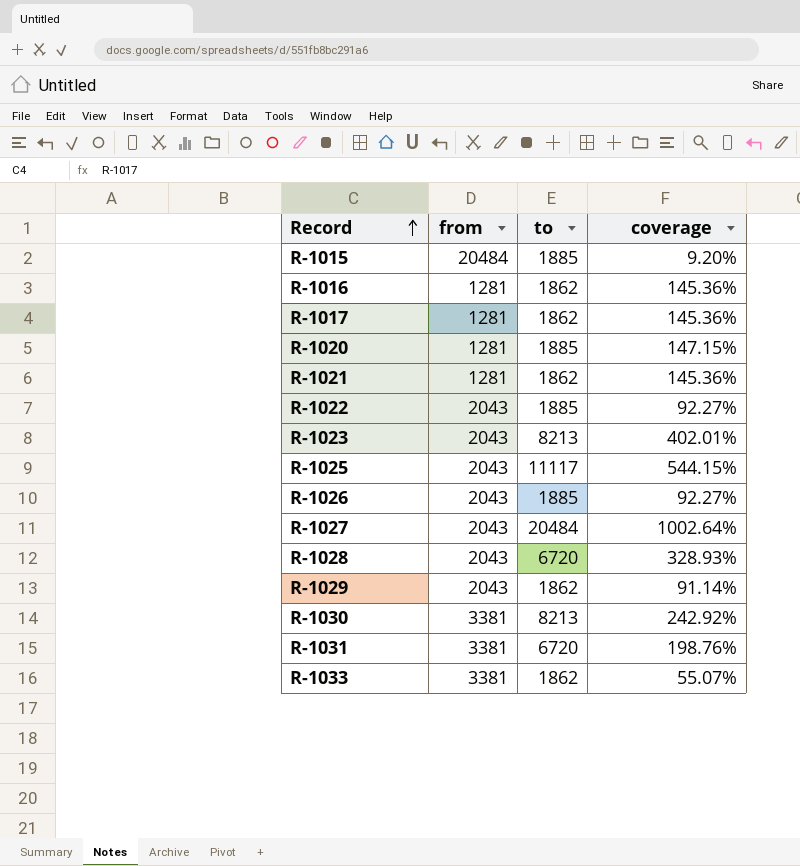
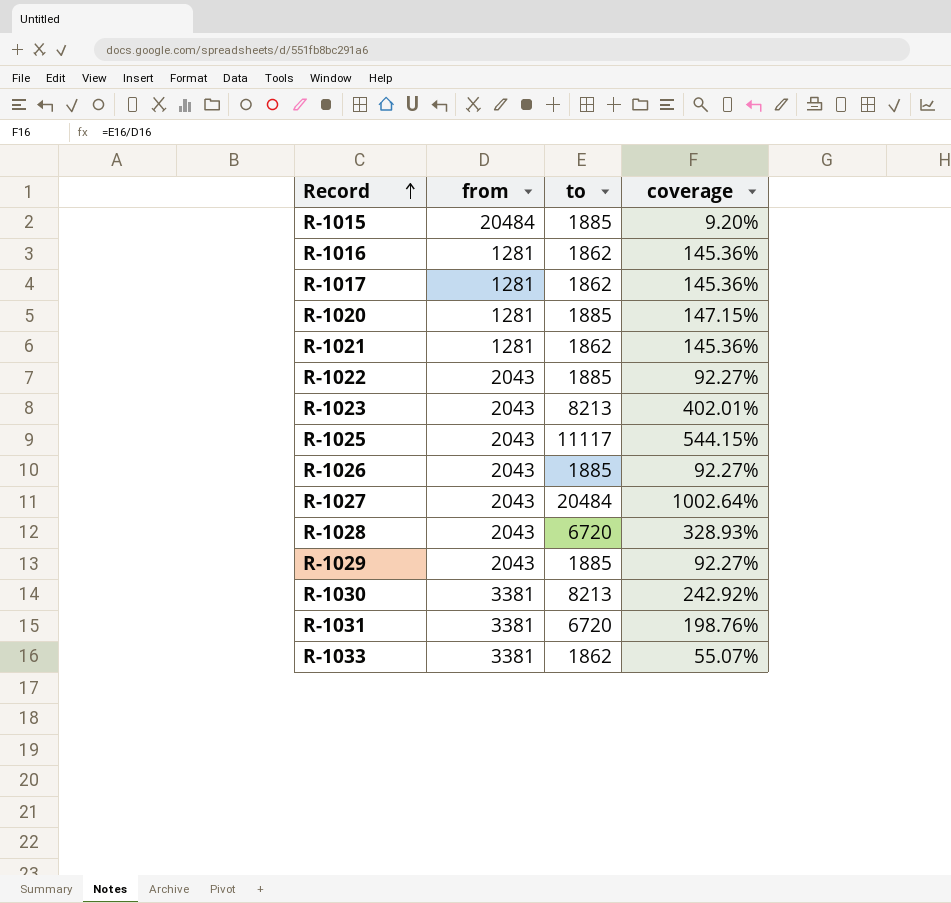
R-1029 | to: 1862 -> 1885
R-1029 | coverage: 91.14% -> 92.27%

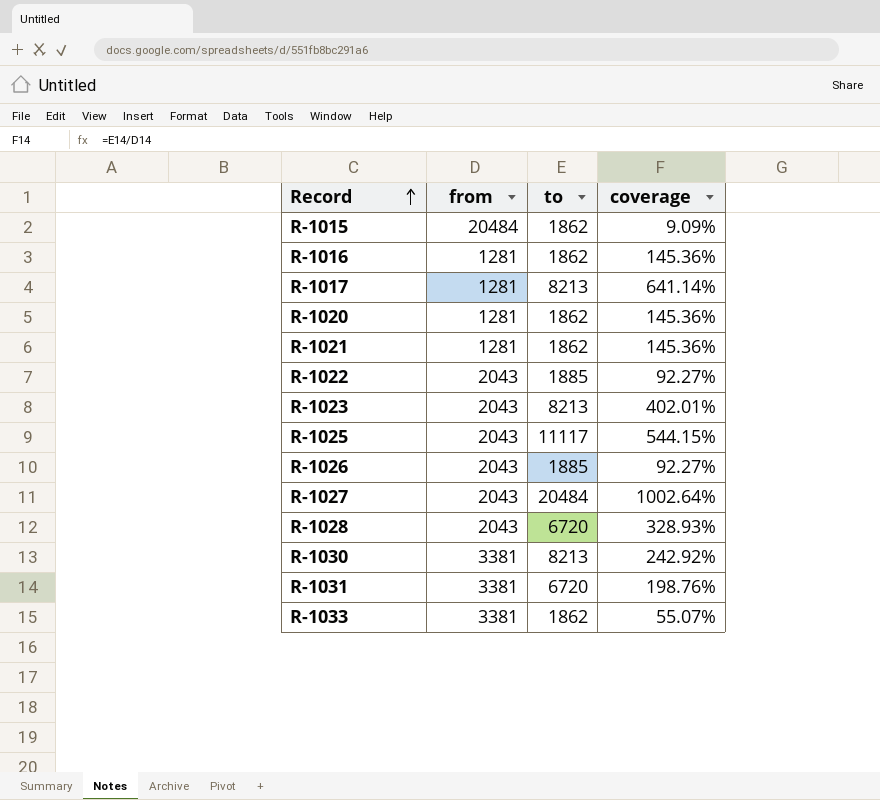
row R-1029: 2043 | 1885 | 92.27% -> none
R-1015 | to: 1885 -> 1862
R-1015 | coverage: 9.20% -> 9.09%
R-1017 | to: 1862 -> 8213
R-1017 | coverage: 145.36% -> 641.14%
R-1020 | to: 1885 -> 1862
R-1020 | coverage: 147.15% -> 145.36%

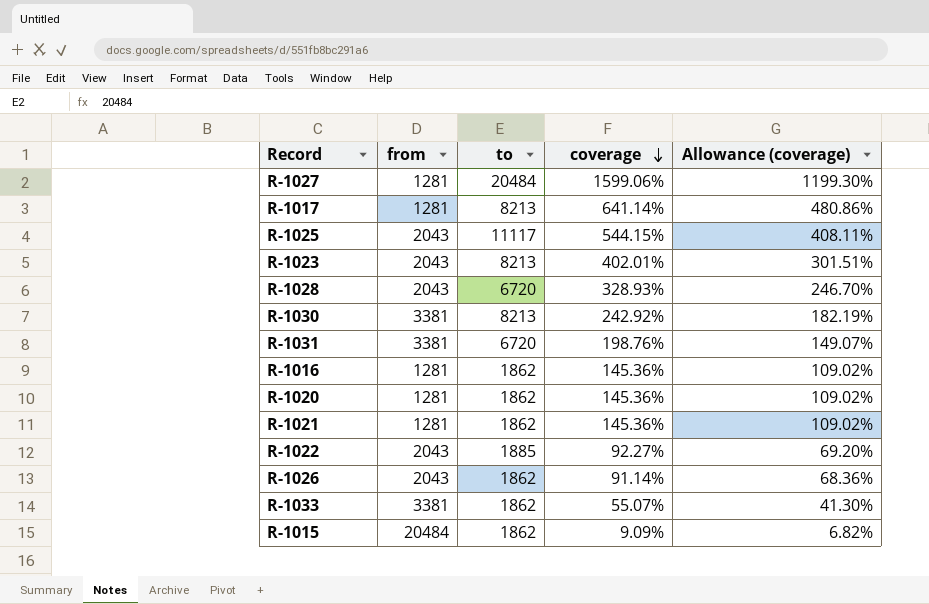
row order: Record ascending -> coverage descending
column Allowance (coverage) | formula: none -> [coverage] * 0.75
R-1027 | from: 2043 -> 1281
R-1027 | coverage: 1002.64% -> 1599.06%
R-1026 | to: 1885 -> 1862
R-1026 | coverage: 92.27% -> 91.14%

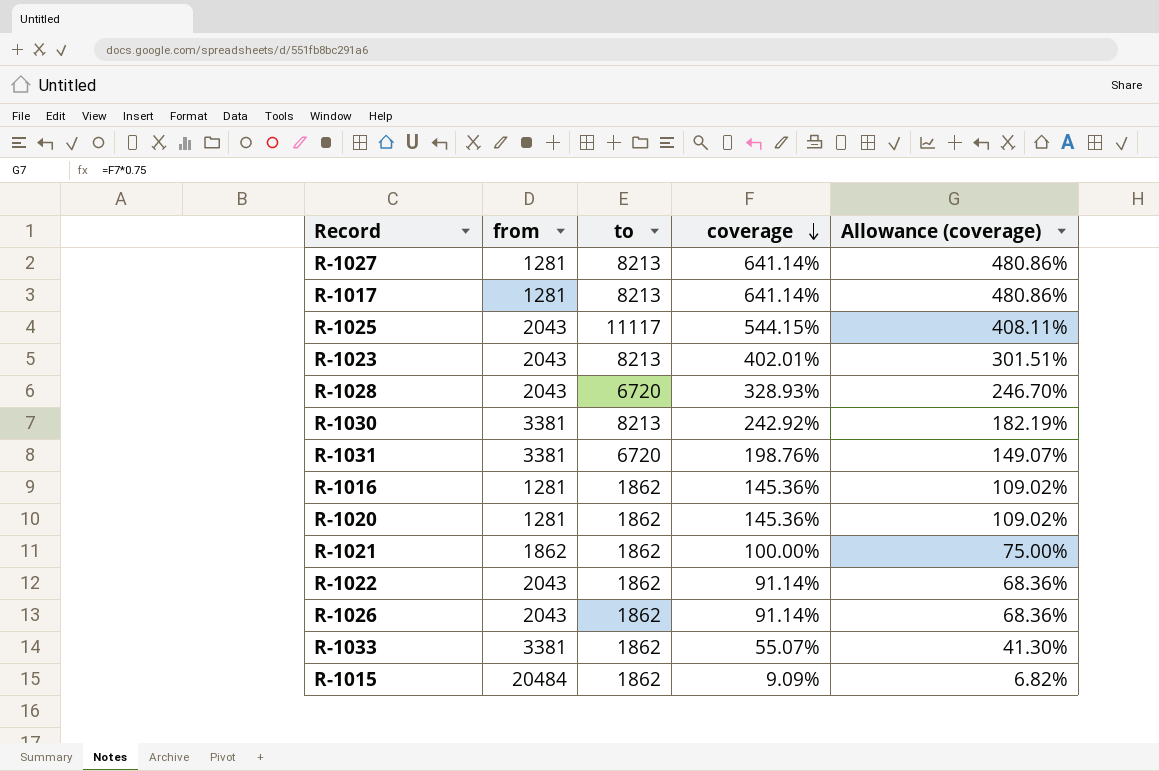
R-1027 | to: 20484 -> 8213
R-1027 | coverage: 1599.06% -> 641.14%
R-1027 | Allowance (coverage): 1199.30% -> 480.86%
R-1021 | from: 1281 -> 1862
R-1021 | coverage: 145.36% -> 100.00%
R-1021 | Allowance (coverage): 109.02% -> 75.00%
R-1022 | to: 1885 -> 1862
R-1022 | coverage: 92.27% -> 91.14%
R-1022 | Allowance (coverage): 69.20% -> 68.36%

